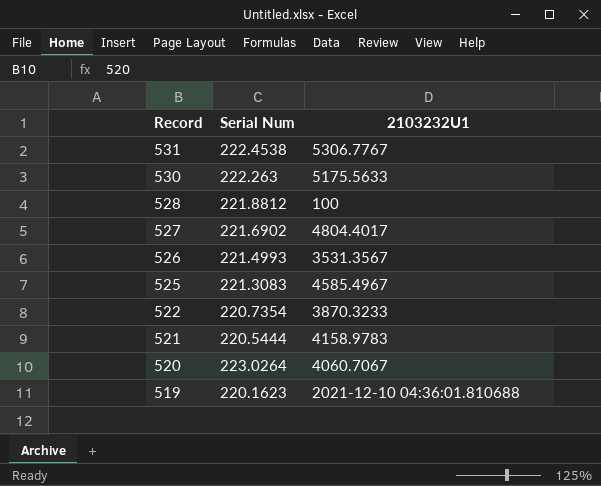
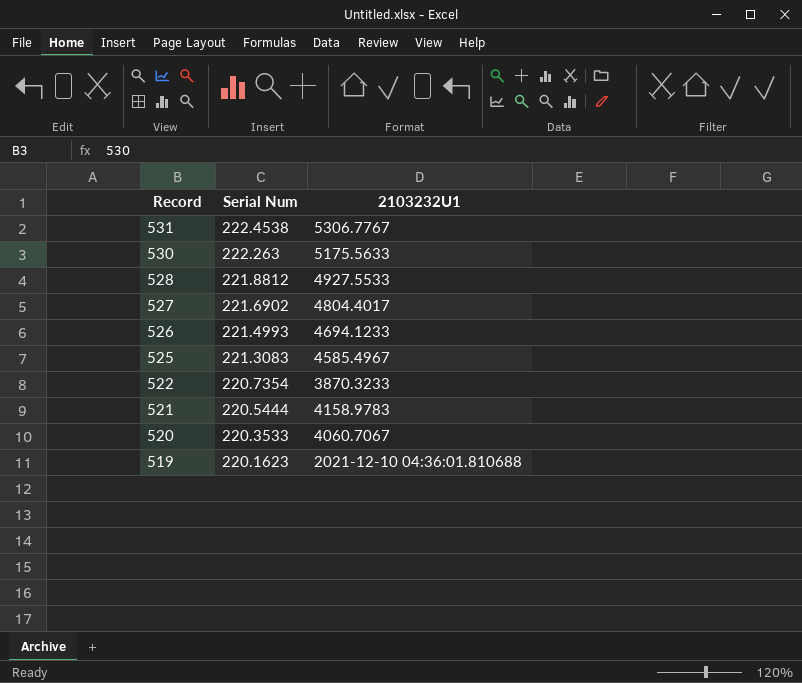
528 | 2103232U1: 100 -> 4927.5533
526 | 2103232U1: 3531.3567 -> 4694.1233
520 | Serial Num: 223.0264 -> 220.3533

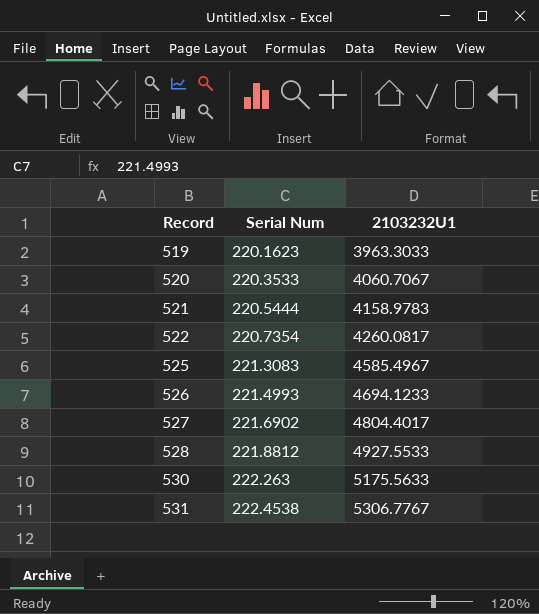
row order: Record descending -> Record ascending
519 | 2103232U1: 2021-12-10 04:36:01.810688 -> 3963.3033
522 | 2103232U1: 3870.3233 -> 4260.0817

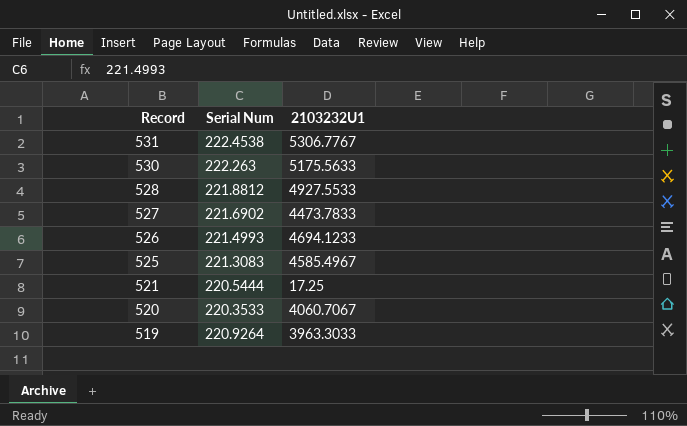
row order: Record ascending -> Record descending
row 522: 220.7354 | 4260.0817 -> none
527 | 2103232U1: 4804.4017 -> 4473.7833
521 | 2103232U1: 4158.9783 -> 17.25
519 | Serial Num: 220.1623 -> 220.9264

